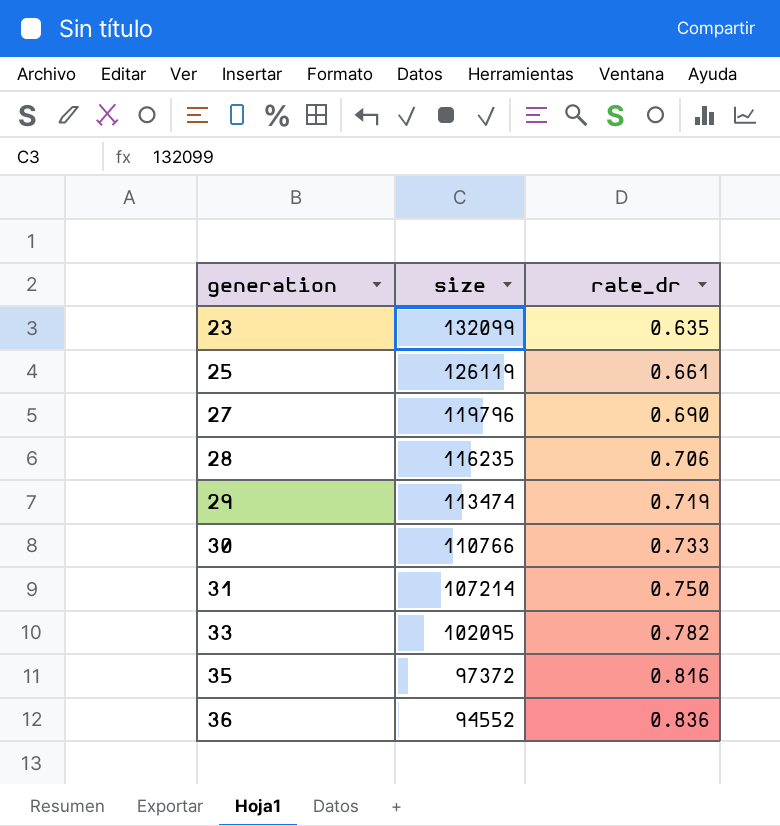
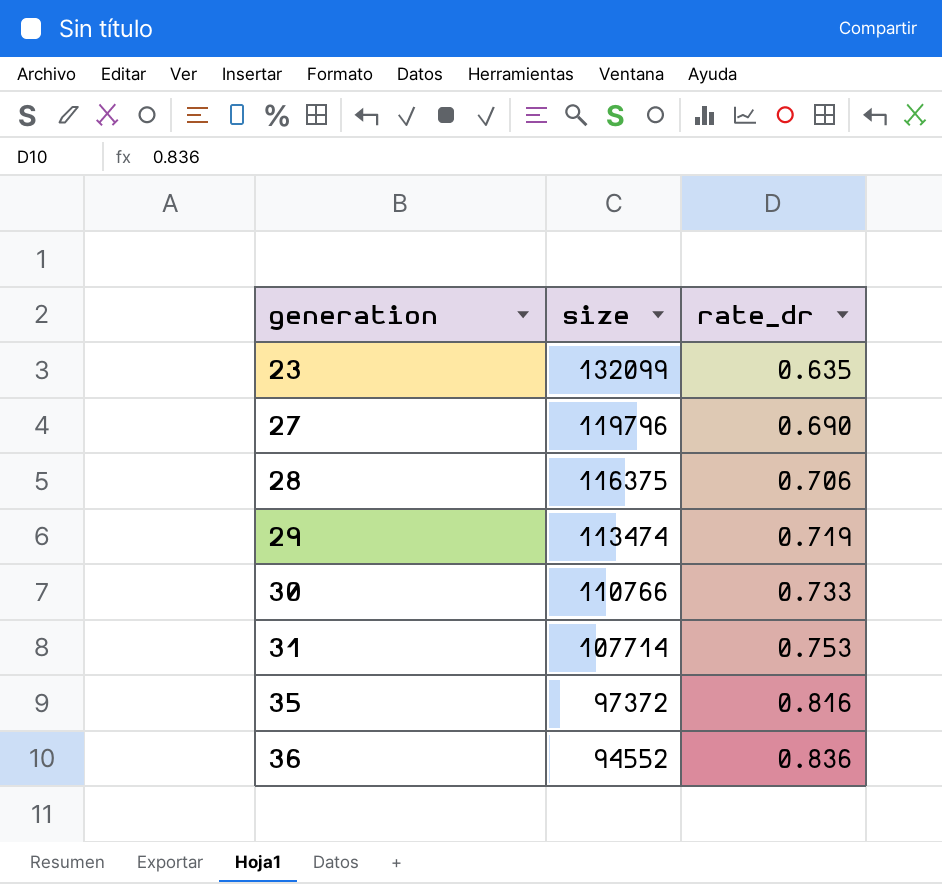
row 25: 126119 | 0.661 -> none
row 33: 102095 | 0.782 -> none
28 | size: 116235 -> 116375
31 | size: 107214 -> 107714
31 | rate_dr: 0.750 -> 0.753

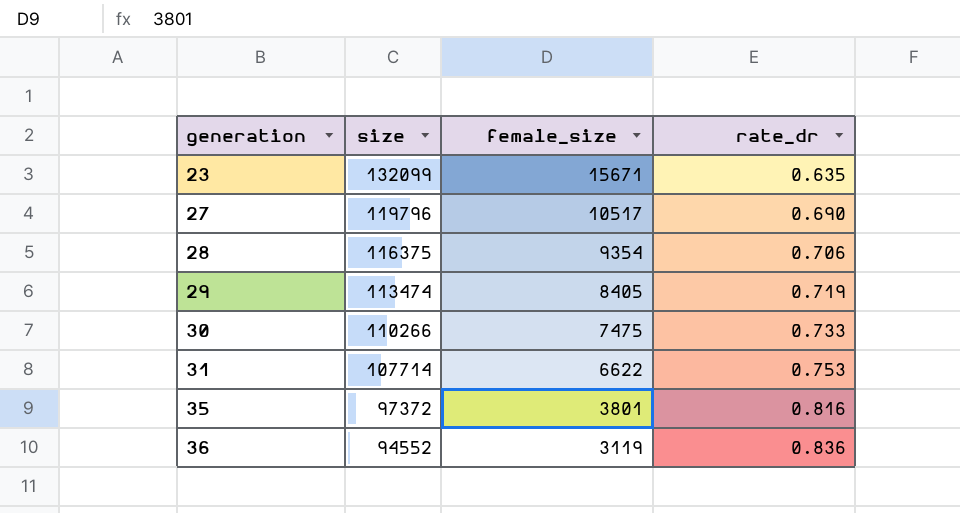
column female_size | position: none -> 3
30 | size: 110766 -> 110266

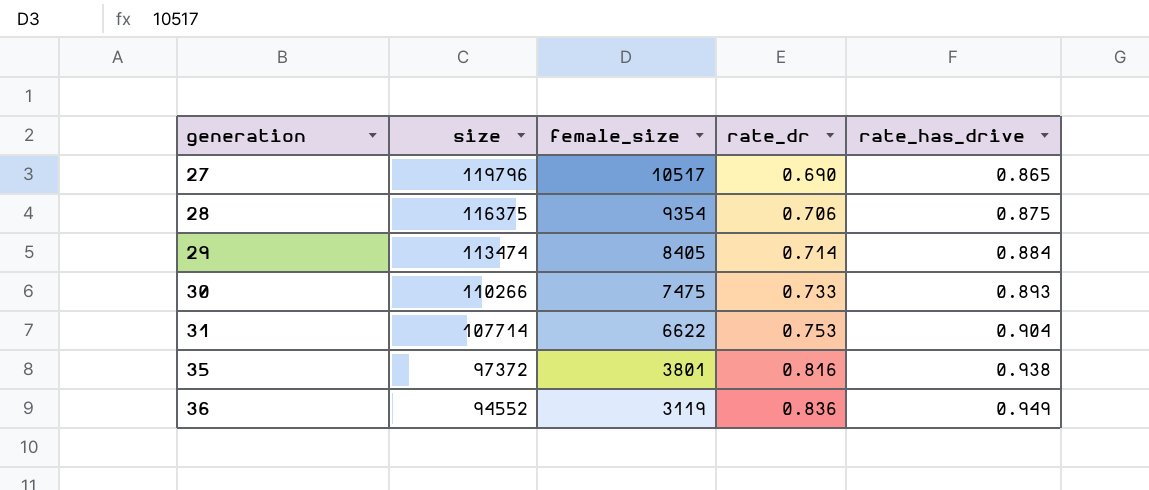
column rate_has_drive | position: none -> 5
row 23: 132099 | 15671 | 0.635 -> none
29 | rate_dr: 0.719 -> 0.714

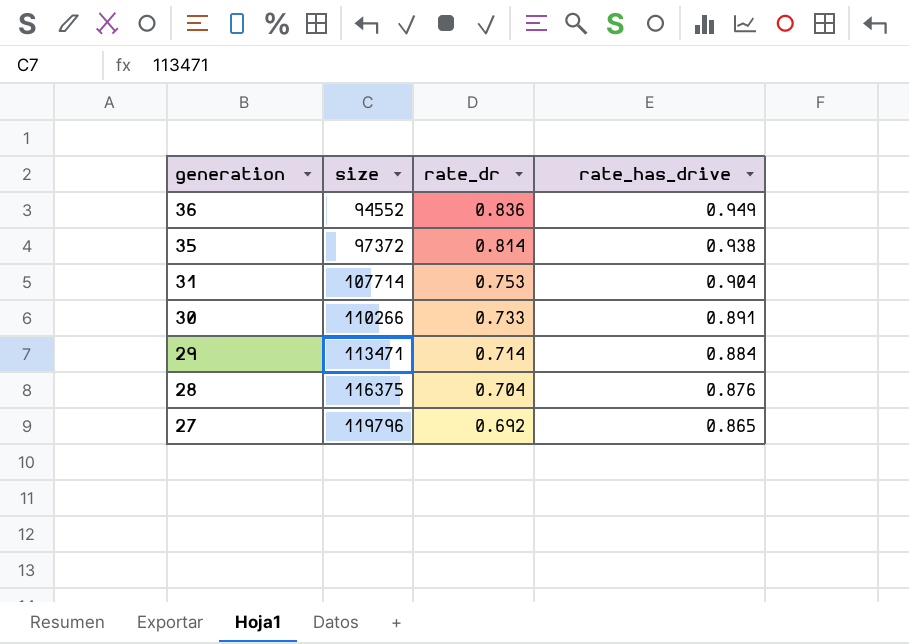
row order: generation ascending -> generation descending
column female_size | position: 3 -> none
35 | rate_dr: 0.816 -> 0.814
30 | rate_has_drive: 0.893 -> 0.891
29 | size: 113474 -> 113471
28 | rate_dr: 0.706 -> 0.704
28 | rate_has_drive: 0.875 -> 0.876
27 | rate_dr: 0.690 -> 0.692

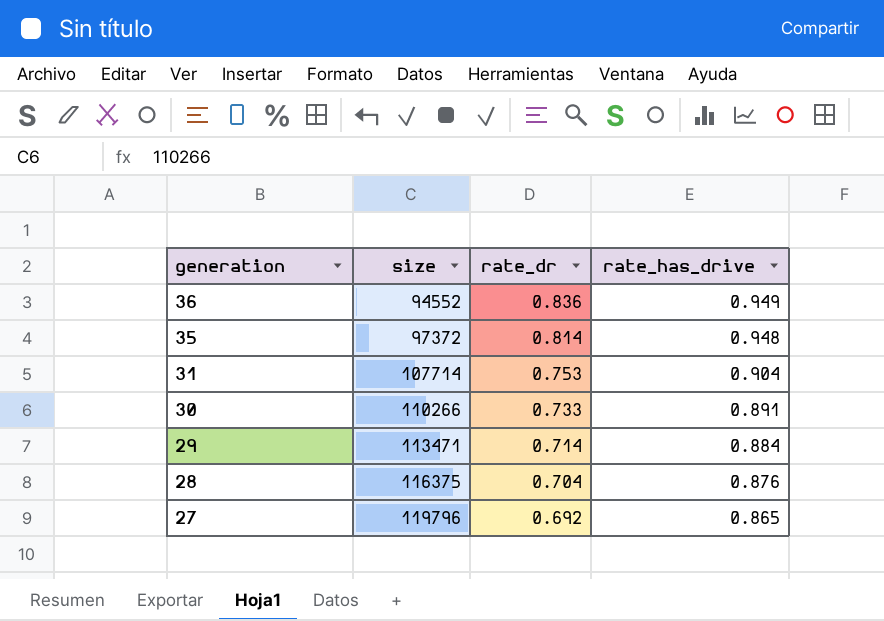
35 | rate_has_drive: 0.938 -> 0.948

